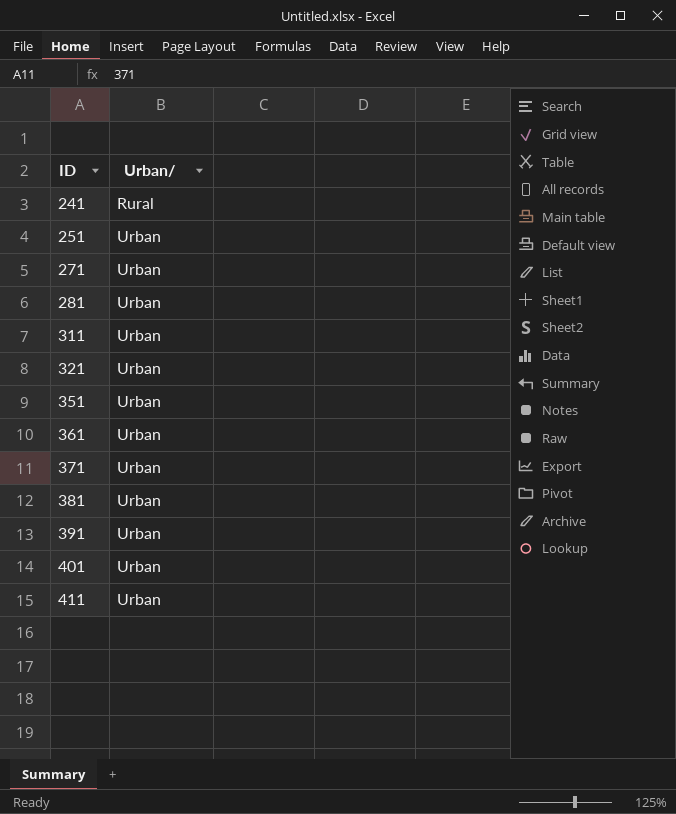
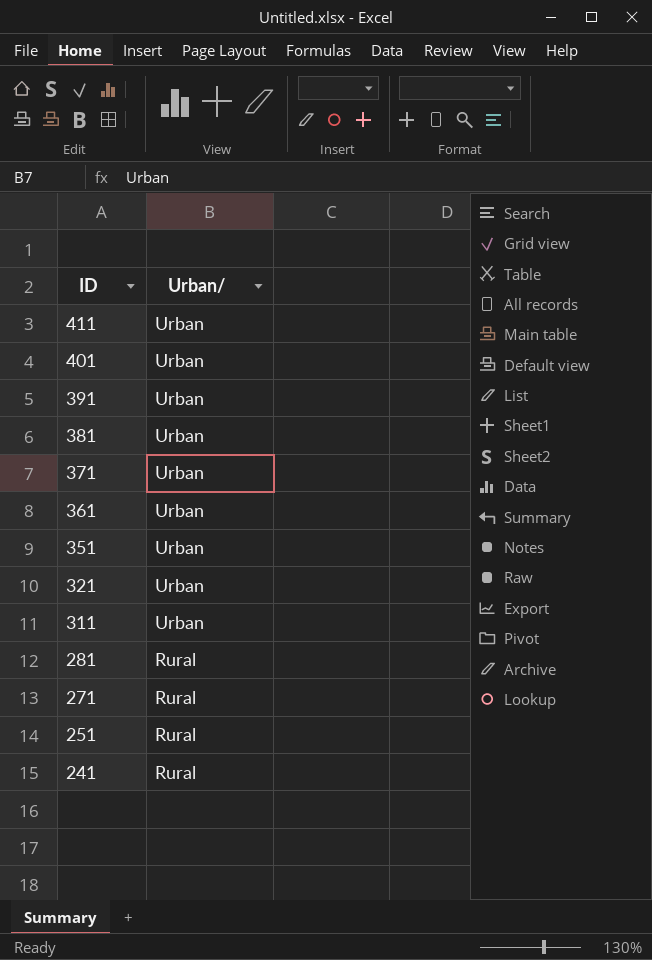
row order: ID ascending -> ID descending
281 | Urban/: Urban -> Rural
271 | Urban/: Urban -> Rural
251 | Urban/: Urban -> Rural

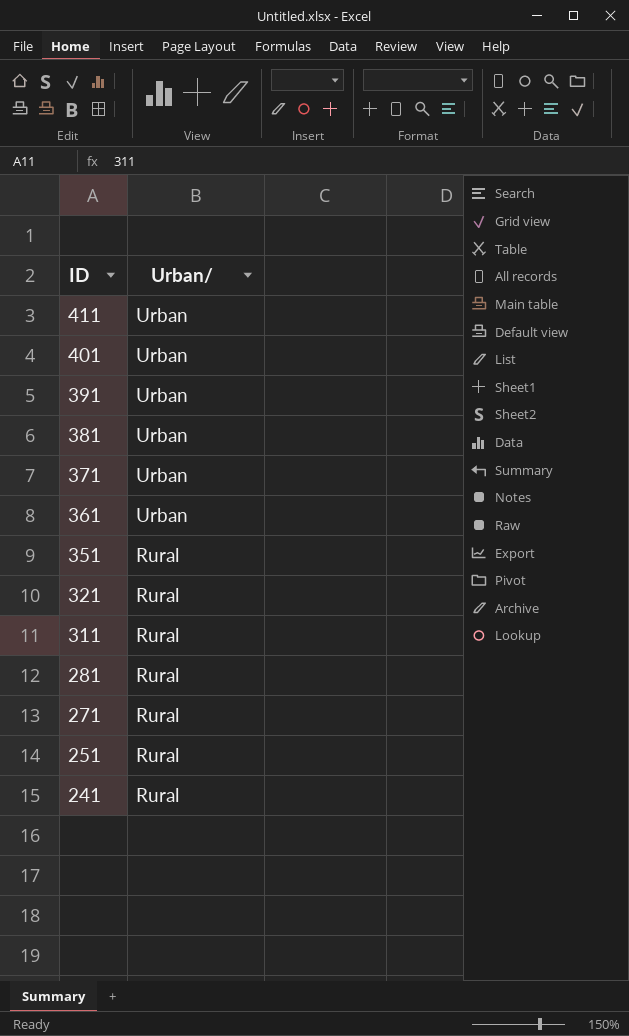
351 | Urban/: Urban -> Rural
321 | Urban/: Urban -> Rural
311 | Urban/: Urban -> Rural

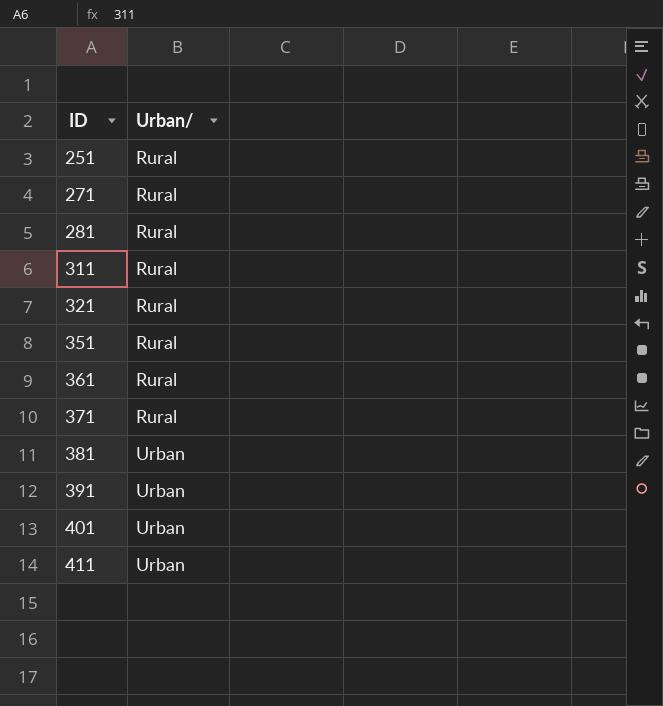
row order: ID descending -> ID ascending
row 241: Rural -> none
361 | Urban/: Urban -> Rural
371 | Urban/: Urban -> Rural

